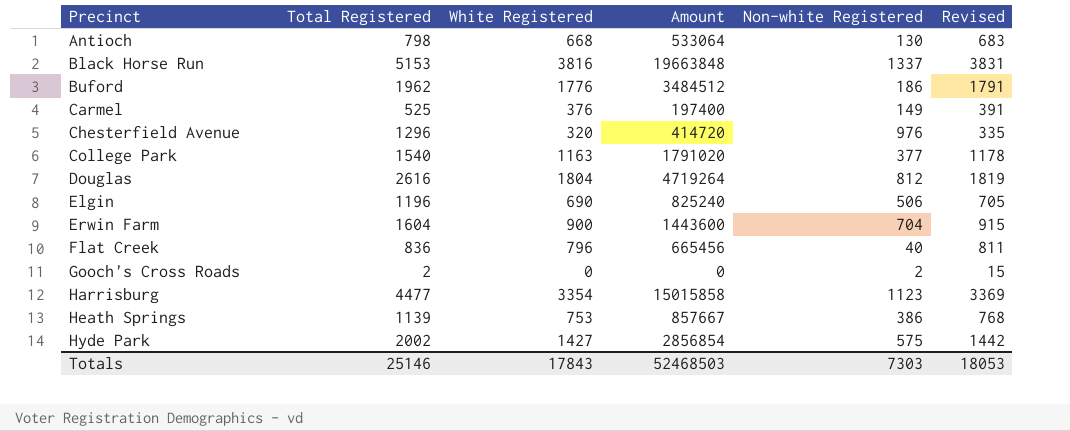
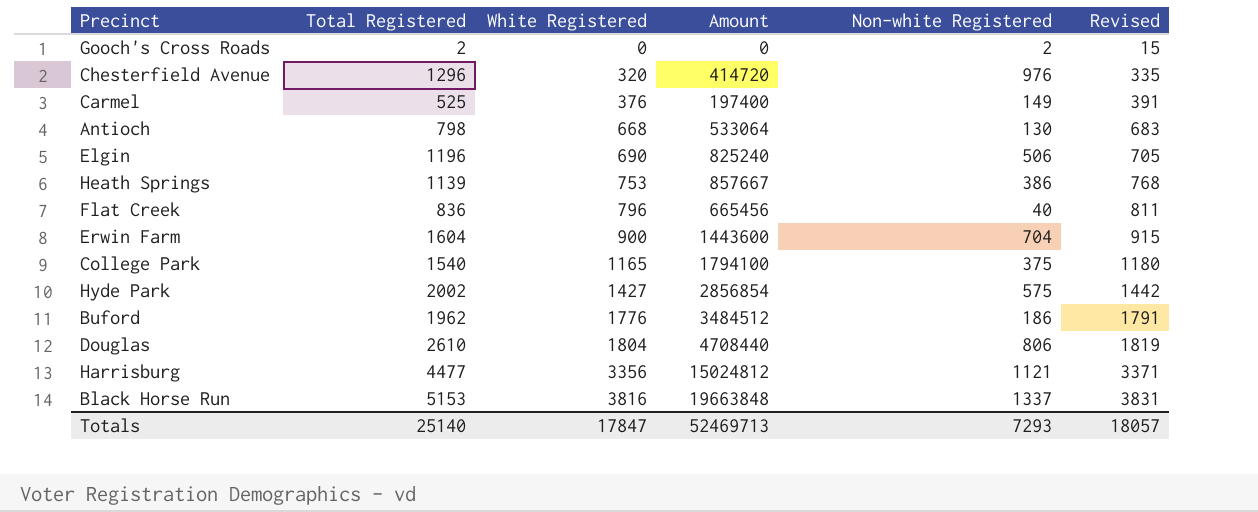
row order: Precinct ascending -> White Registered ascending
College Park | White Registered: 1163 -> 1165
College Park | Amount: 1791020 -> 1794100
College Park | Non-white Registered: 377 -> 375
College Park | Revised: 1178 -> 1180
Douglas | Total Registered: 2616 -> 2610
Douglas | Amount: 4719264 -> 4708440
Douglas | Non-white Registered: 812 -> 806
Harrisburg | White Registered: 3354 -> 3356
Harrisburg | Amount: 15015858 -> 15024812
Harrisburg | Non-white Registered: 1123 -> 1121
Harrisburg | Revised: 3369 -> 3371
Totals | Total Registered: 25146 -> 25140
Totals | White Registered: 17843 -> 17847
Totals | Amount: 52468503 -> 52469713
Totals | Non-white Registered: 7303 -> 7293
Totals | Revised: 18053 -> 18057

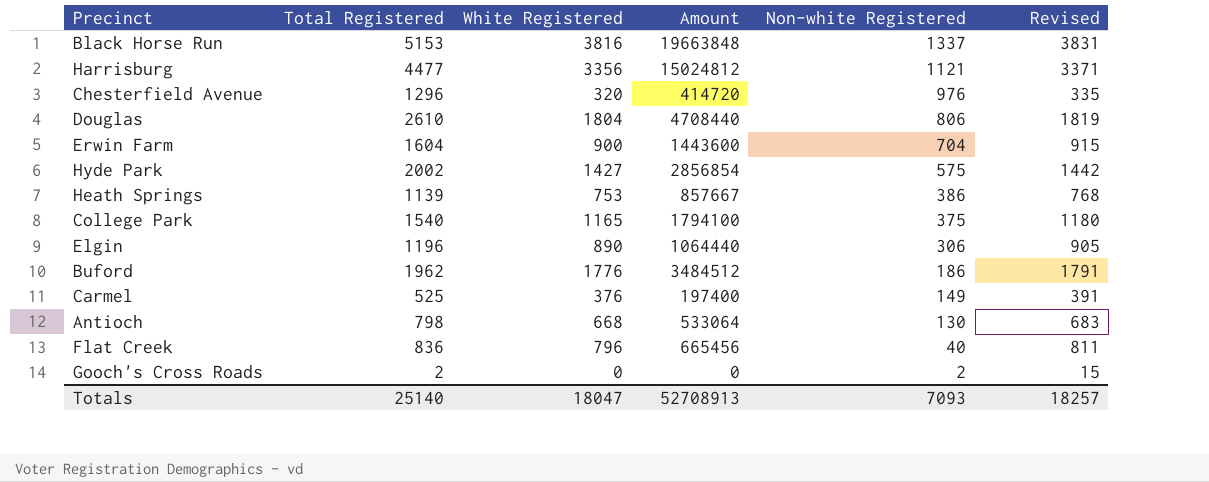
row order: White Registered ascending -> Non-white Registered descending
Elgin | White Registered: 690 -> 890
Elgin | Amount: 825240 -> 1064440
Elgin | Non-white Registered: 506 -> 306
Elgin | Revised: 705 -> 905
Totals | White Registered: 17847 -> 18047
Totals | Amount: 52469713 -> 52708913
Totals | Non-white Registered: 7293 -> 7093
Totals | Revised: 18057 -> 18257

